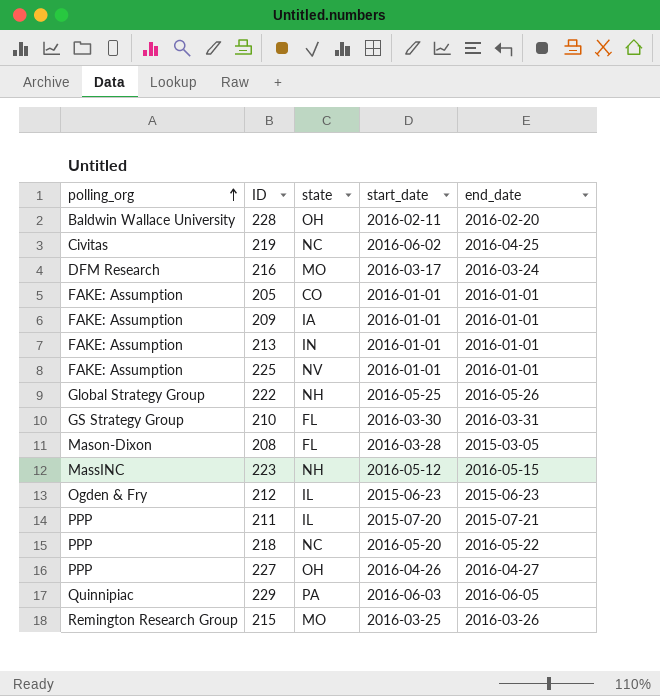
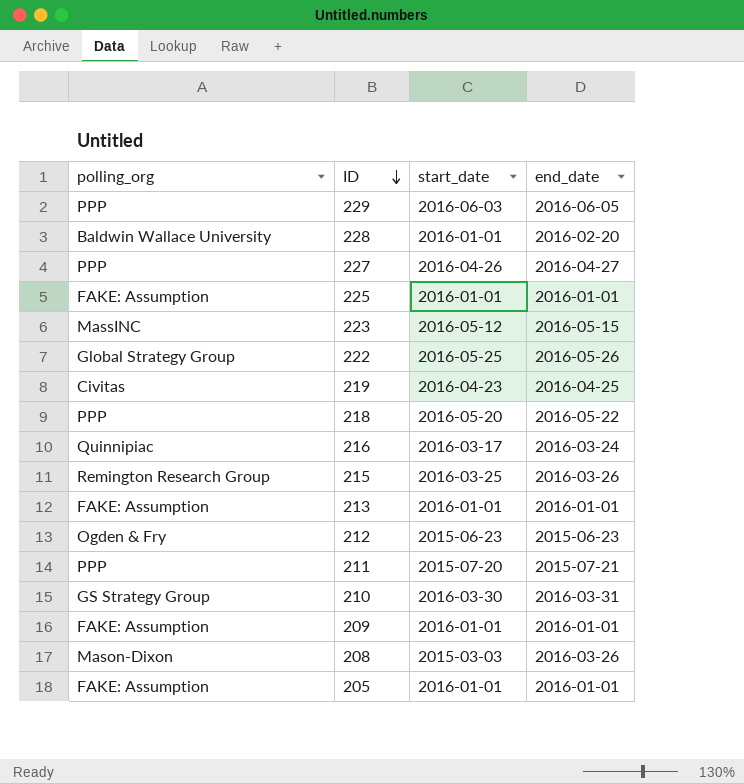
row order: polling_org ascending -> ID descending
column state | position: 3 -> none
229 | polling_org: Quinnipiac -> PPP
228 | start_date: 2016-02-11 -> 2016-01-01
219 | start_date: 2016-06-02 -> 2016-04-23
216 | polling_org: DFM Research -> Quinnipiac
208 | start_date: 2016-03-28 -> 2015-03-03
208 | end_date: 2015-03-05 -> 2016-03-26

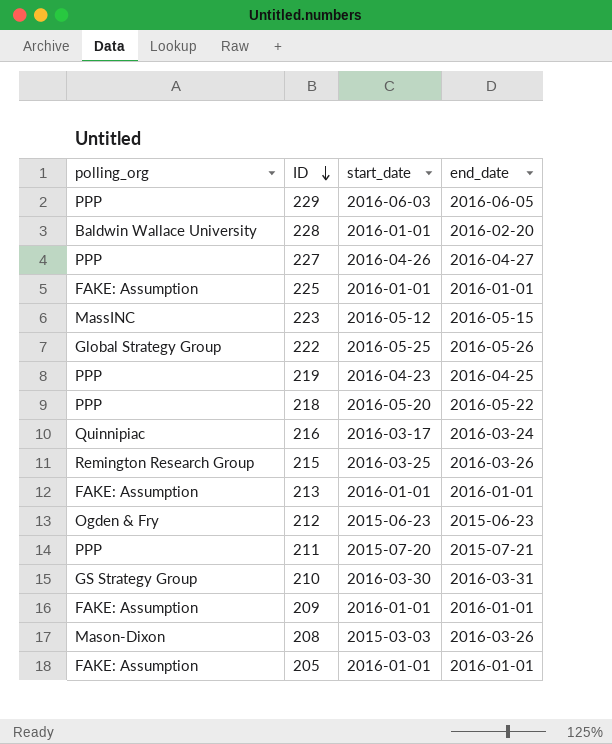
219 | polling_org: Civitas -> PPP

